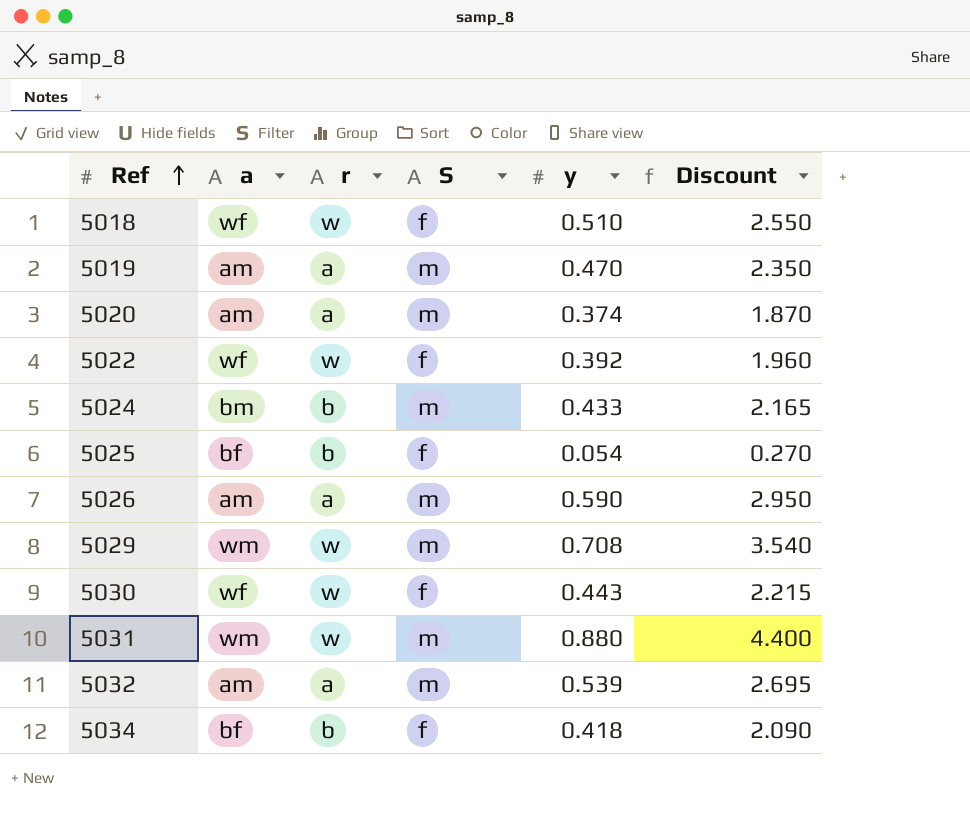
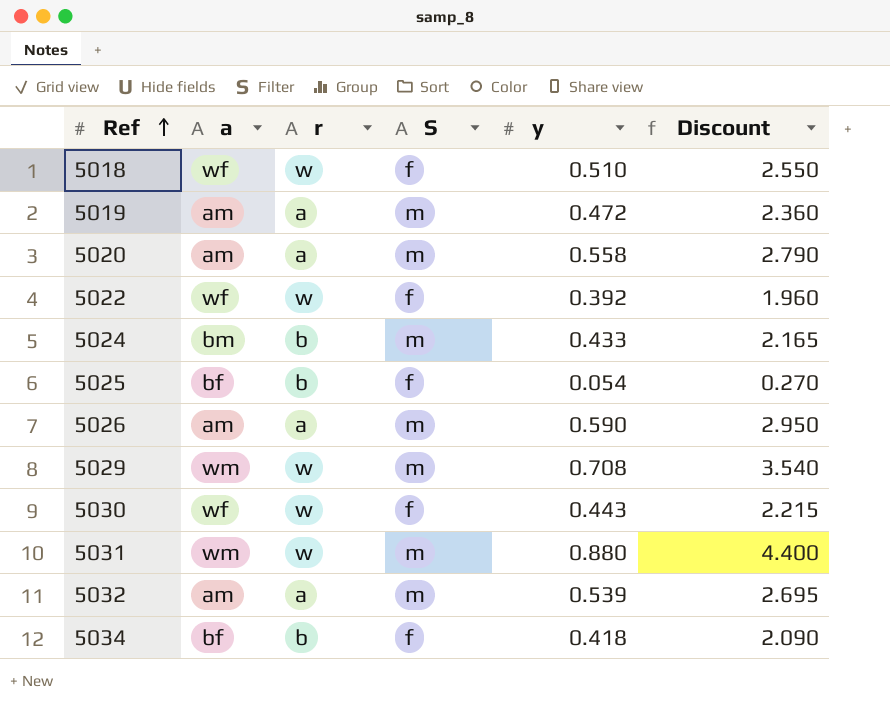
5019 | y: 0.470 -> 0.472
5019 | Discount: 2.350 -> 2.360
5020 | y: 0.374 -> 0.558
5020 | Discount: 1.870 -> 2.790

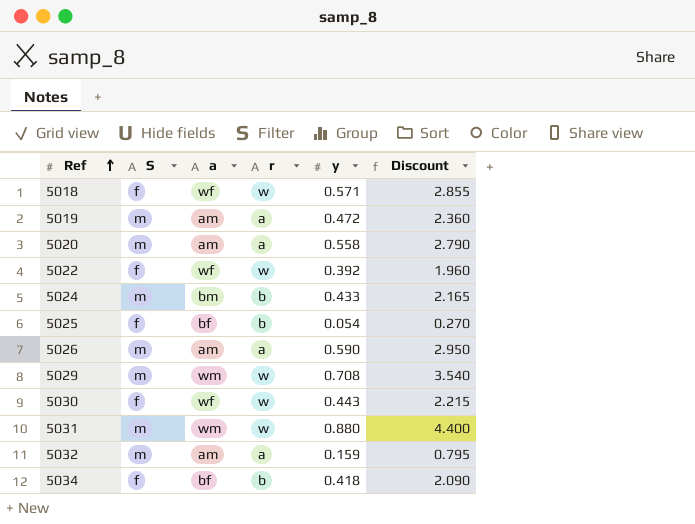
column S | position: 4 -> 2
5018 | y: 0.510 -> 0.571
5018 | Discount: 2.550 -> 2.855
5032 | y: 0.539 -> 0.159
5032 | Discount: 2.695 -> 0.795

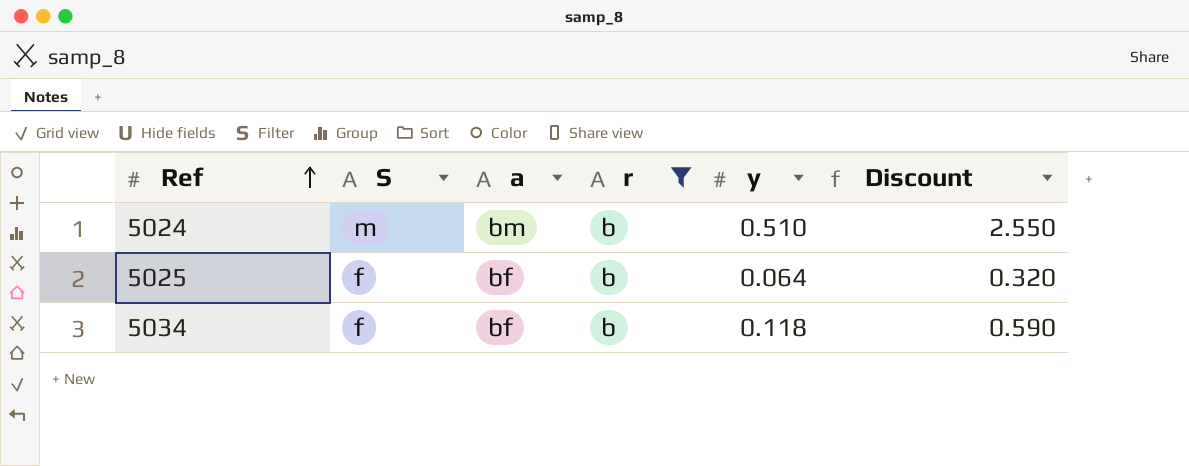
filter: none -> r = b
5024 | y: 0.433 -> 0.510
5024 | Discount: 2.165 -> 2.550
5025 | y: 0.054 -> 0.064
5025 | Discount: 0.270 -> 0.320
5034 | y: 0.418 -> 0.118
5034 | Discount: 2.090 -> 0.590

